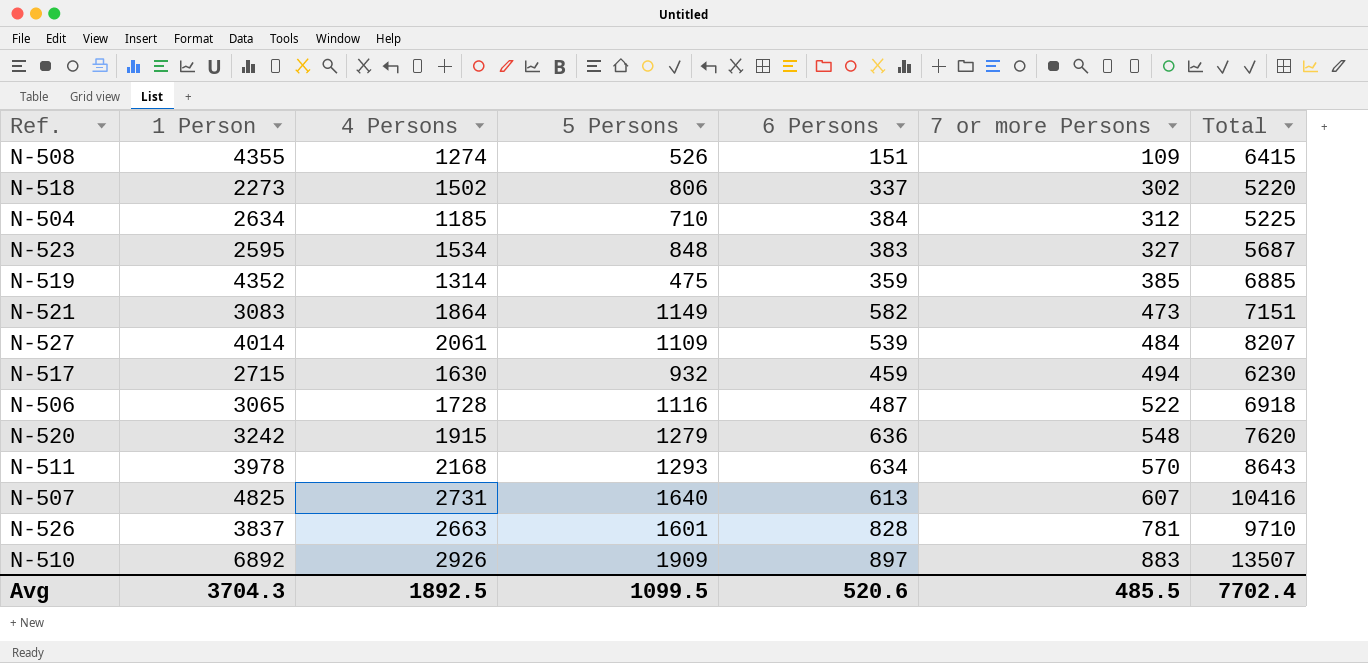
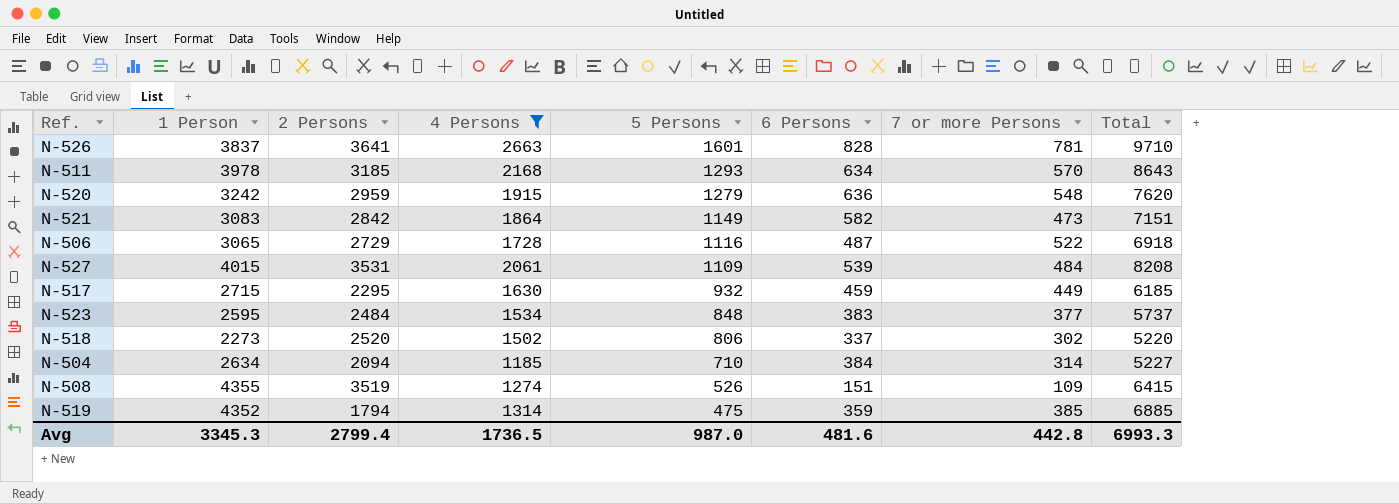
filter: none -> 4 Persons <= 2663
row order: 7 or more Persons ascending -> 5 Persons descending
column 2 Persons | position: none -> 3
N-527 | 1 Person: 4014 -> 4015
N-527 | Total: 8207 -> 8208
N-517 | 7 or more Persons: 494 -> 449
N-517 | Total: 6230 -> 6185
N-523 | 7 or more Persons: 327 -> 377
N-523 | Total: 5687 -> 5737
N-504 | 7 or more Persons: 312 -> 314
N-504 | Total: 5225 -> 5227
Avg | 1 Person: 3704.3 -> 3345.3
Avg | 4 Persons: 1892.5 -> 1736.5
Avg | 5 Persons: 1099.5 -> 987.0
Avg | 6 Persons: 520.6 -> 481.6
Avg | 7 or more Persons: 485.5 -> 442.8
Avg | Total: 7702.4 -> 6993.3

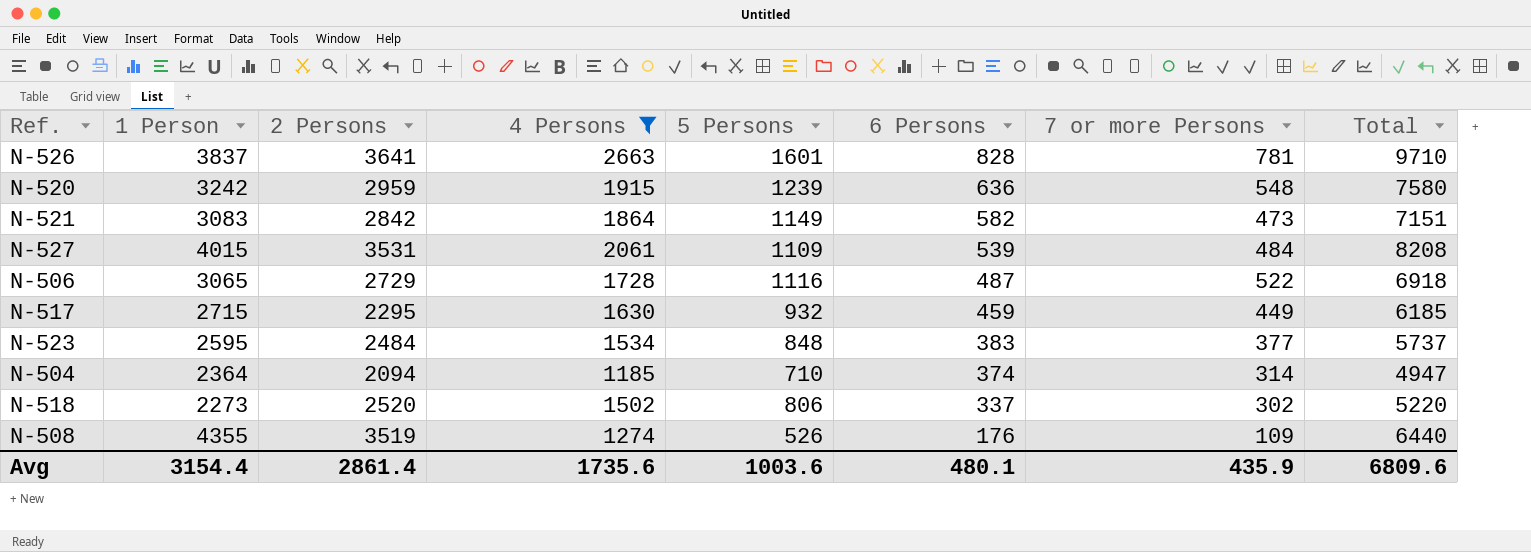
row order: 5 Persons descending -> 6 Persons descending
row N-511: 3978 | 3185 | 2168 | 1293 | 634 | 570 | 8643 -> none
row N-519: 4352 | 1794 | 1314 | 475 | 359 | 385 | 6885 -> none
N-520 | 5 Persons: 1279 -> 1239
N-520 | Total: 7620 -> 7580
N-504 | 1 Person: 2634 -> 2364
N-504 | 6 Persons: 384 -> 374
N-504 | Total: 5227 -> 4947
N-508 | 6 Persons: 151 -> 176
N-508 | Total: 6415 -> 6440
Avg | 1 Person: 3345.3 -> 3154.4
Avg | 2 Persons: 2799.4 -> 2861.4
Avg | 4 Persons: 1736.5 -> 1735.6
Avg | 5 Persons: 987.0 -> 1003.6
Avg | 6 Persons: 481.6 -> 480.1
Avg | 7 or more Persons: 442.8 -> 435.9
Avg | Total: 6993.3 -> 6809.6

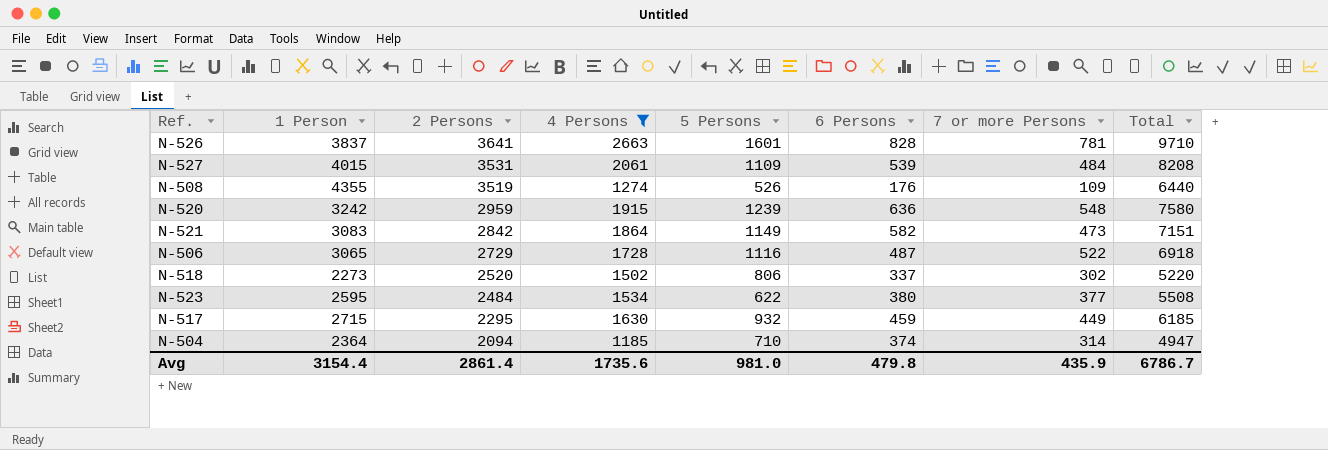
row order: 6 Persons descending -> 2 Persons descending
N-523 | 5 Persons: 848 -> 622
N-523 | 6 Persons: 383 -> 380
N-523 | Total: 5737 -> 5508
Avg | 5 Persons: 1003.6 -> 981.0
Avg | 6 Persons: 480.1 -> 479.8
Avg | Total: 6809.6 -> 6786.7

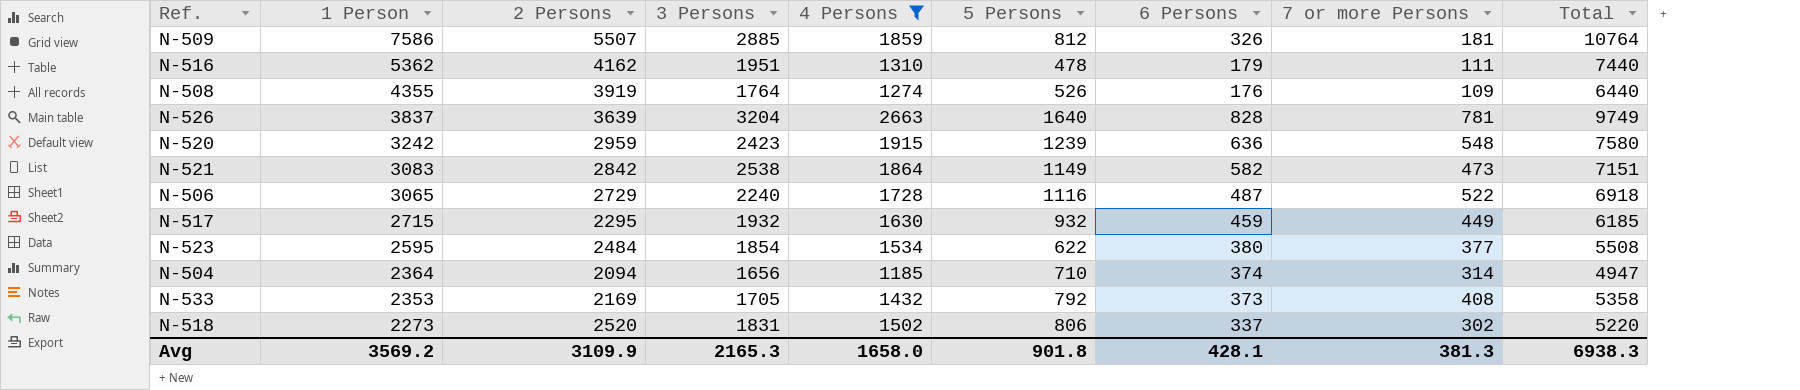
row order: 2 Persons descending -> 1 Person descending
column 3 Persons | position: none -> 4
row N-527: 4015 | 3531 | 2061 | 1109 | 539 | 484 | 8208 -> none
row N-509: none -> 7586 | 5507 | 2885 | 1859 | 812 | 326 | 181 | 10764
row N-516: none -> 5362 | 4162 | 1951 | 1310 | 478 | 179 | 111 | 7440
N-508 | 2 Persons: 3519 -> 3919
N-526 | 2 Persons: 3641 -> 3639
N-526 | 5 Persons: 1601 -> 1640
N-526 | Total: 9710 -> 9749
row N-533: none -> 2353 | 2169 | 1705 | 1432 | 792 | 373 | 408 | 5358
Avg | 1 Person: 3154.4 -> 3569.2
Avg | 2 Persons: 2861.4 -> 3109.9
Avg | 4 Persons: 1735.6 -> 1658.0
Avg | 5 Persons: 981.0 -> 901.8
Avg | 6 Persons: 479.8 -> 428.1
Avg | 7 or more Persons: 435.9 -> 381.3
Avg | Total: 6786.7 -> 6938.3

